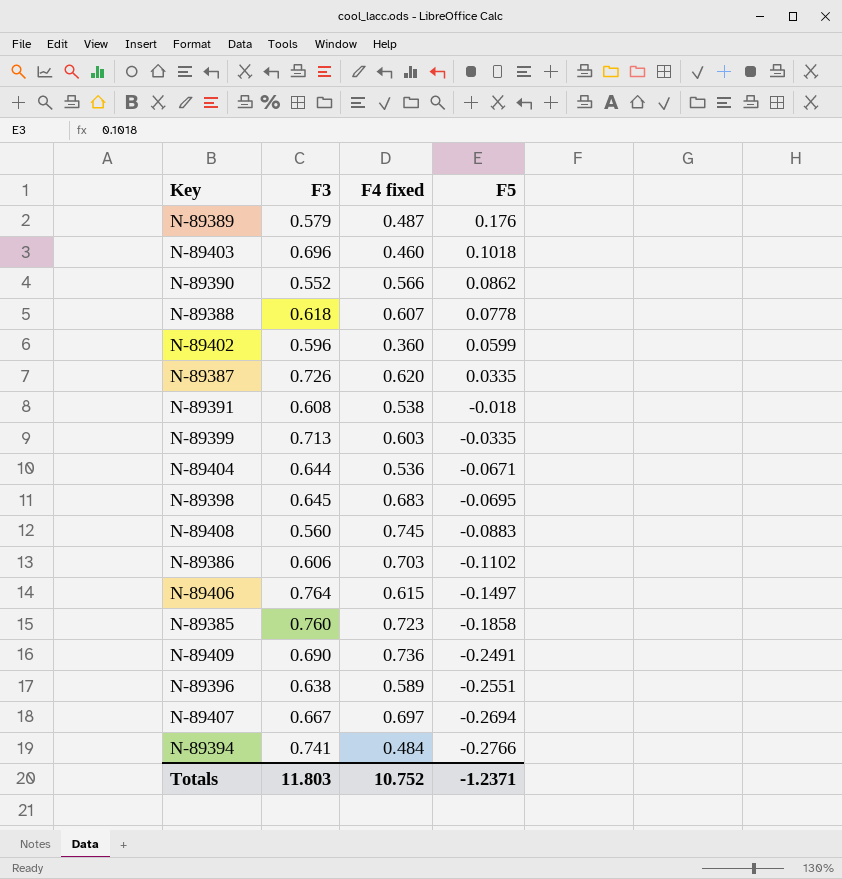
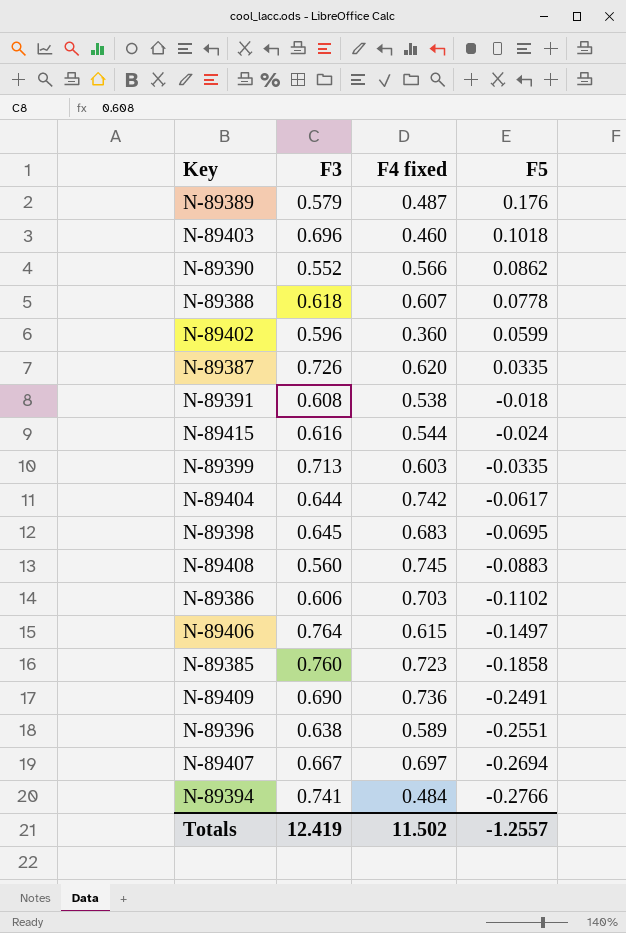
row N-89415: none -> 0.616 | 0.544 | -0.024
N-89404 | F4 fixed: 0.536 -> 0.742
N-89404 | F5: -0.0671 -> -0.0617
Totals | F3: 11.803 -> 12.419
Totals | F4 fixed: 10.752 -> 11.502
Totals | F5: -1.2371 -> -1.2557

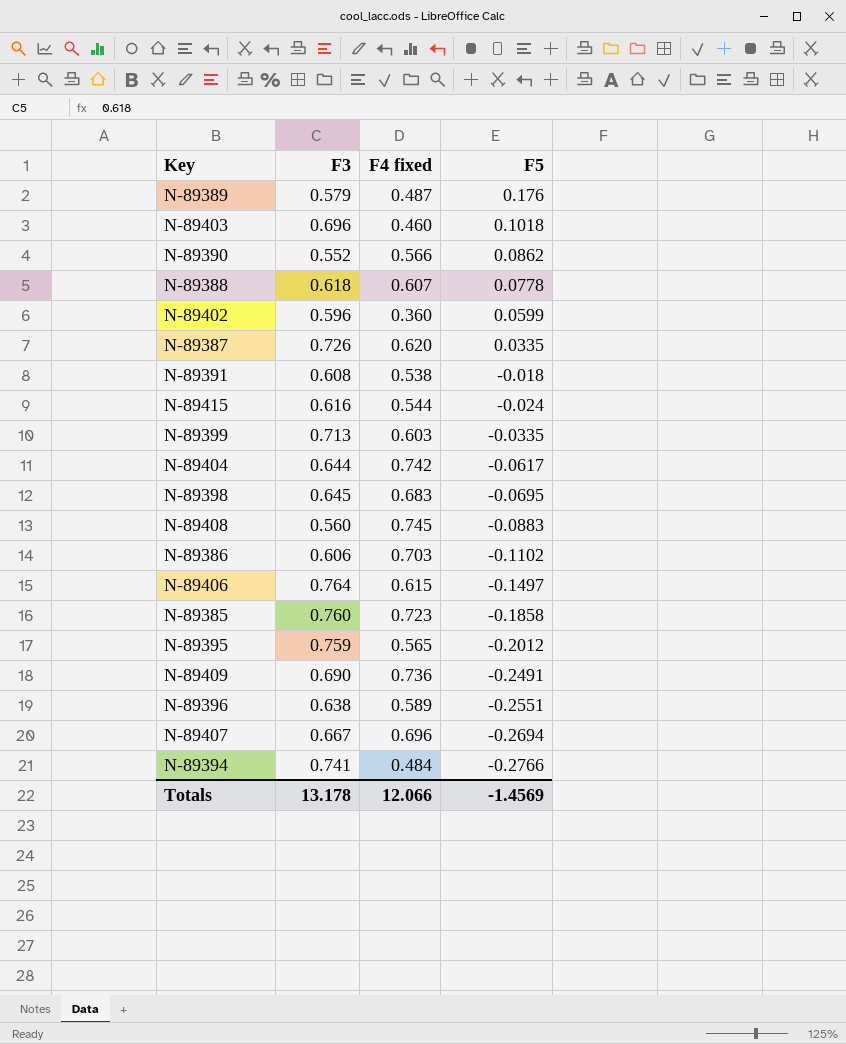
row N-89395: none -> 0.759 | 0.565 | -0.2012
N-89407 | F4 fixed: 0.697 -> 0.696
Totals | F3: 12.419 -> 13.178
Totals | F4 fixed: 11.502 -> 12.066
Totals | F5: -1.2557 -> -1.4569

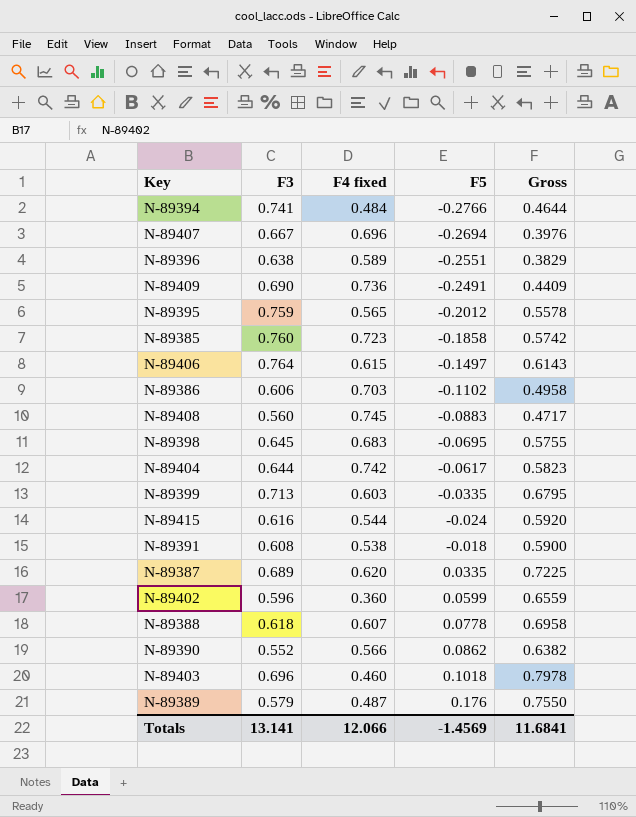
row order: F5 descending -> F5 ascending
column Gross | formula: none -> [F3] + [F5]
N-89387 | F3: 0.726 -> 0.689
Totals | F3: 13.178 -> 13.141

